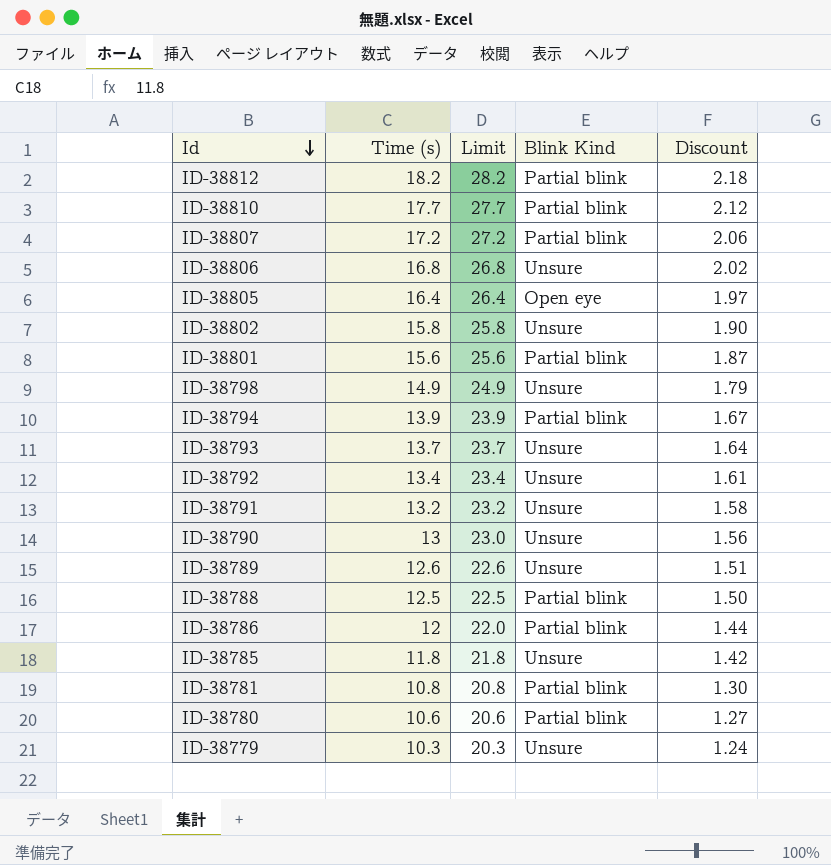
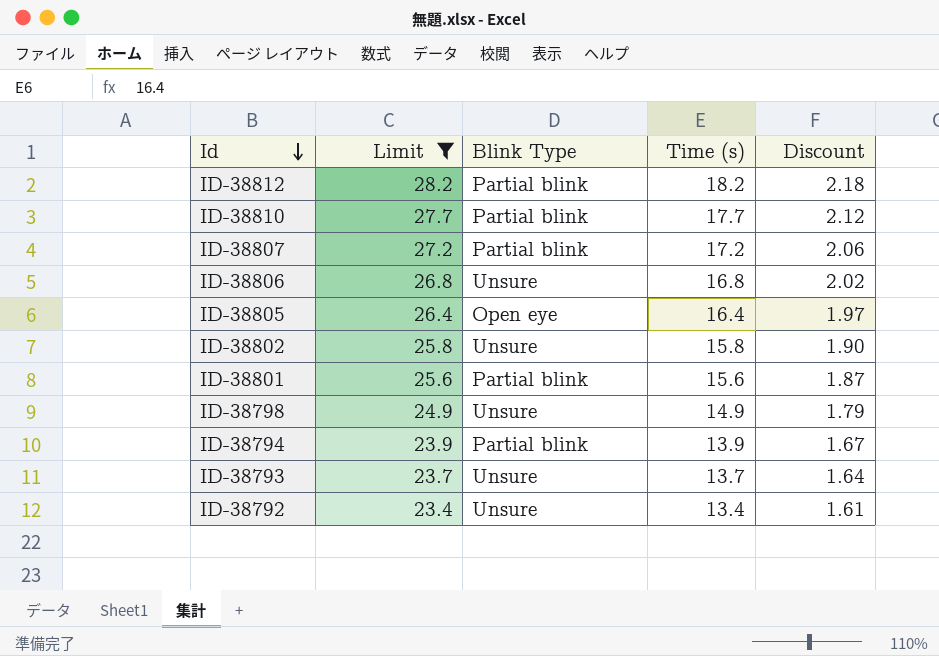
filter: none -> Limit >= 23.4
column name: Blink Kind -> Blink Type
column Time (s) | position: 2 -> 4

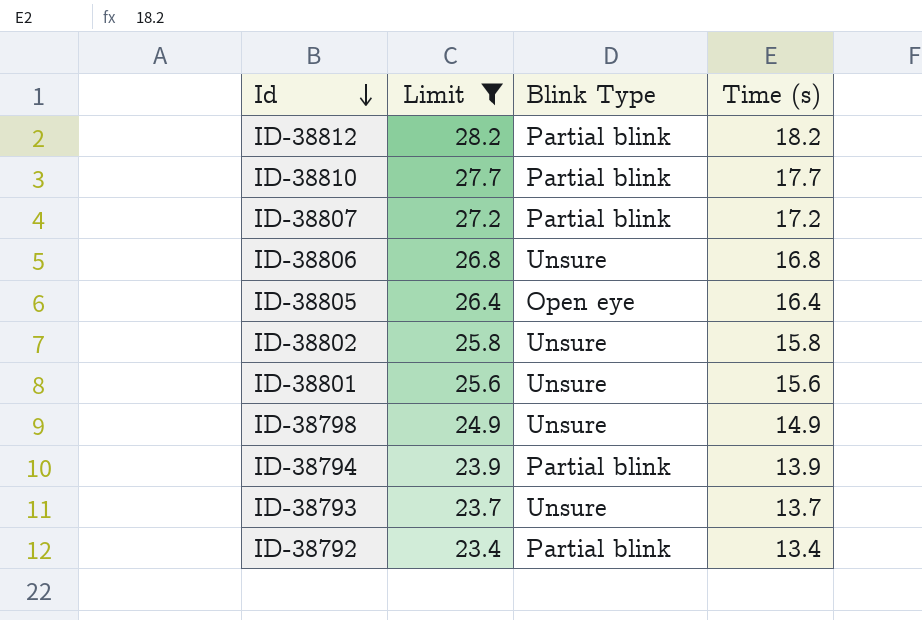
column Discount | formula: [Time (s)] * 0.12 -> none
ID-38801 | Blink Type: Partial blink -> Unsure
ID-38792 | Blink Type: Unsure -> Partial blink

